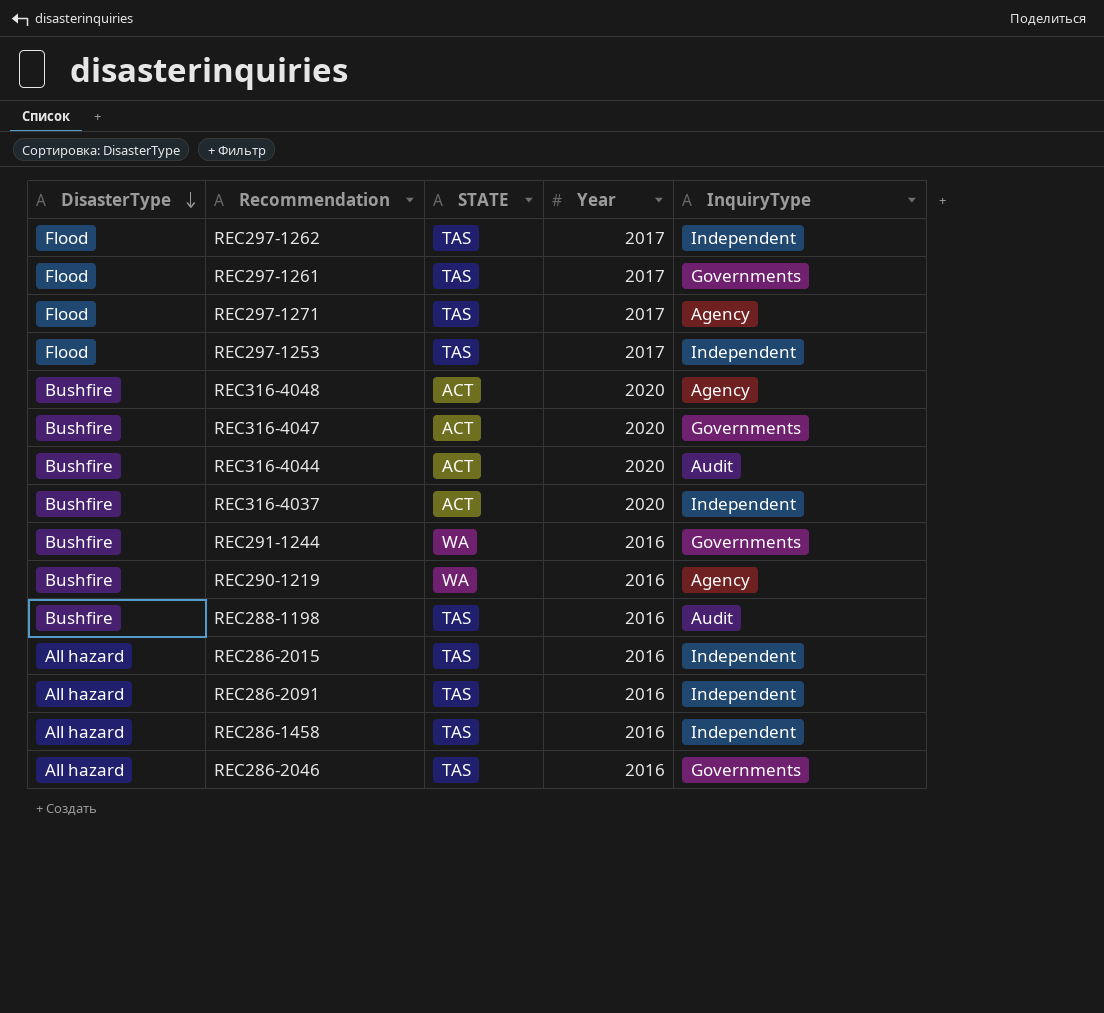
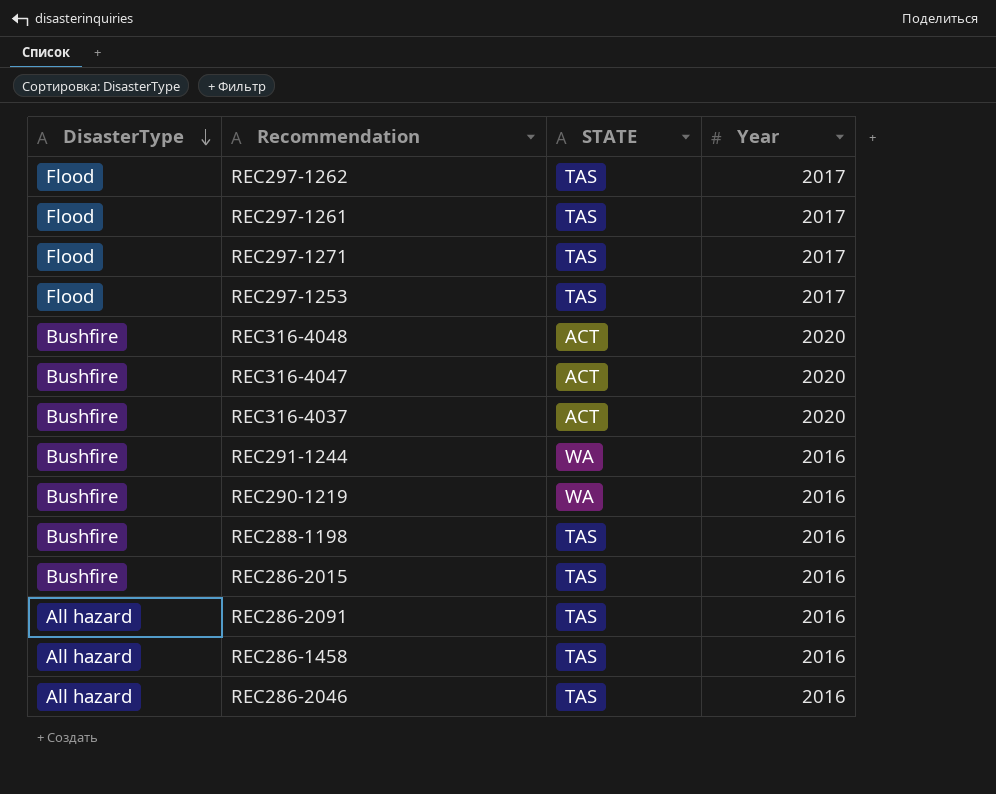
column InquiryType | position: 5 -> none
row REC316-4044: Bushfire | ACT | 2020 | Audit -> none
REC286-2015 | DisasterType: All hazard -> Bushfire

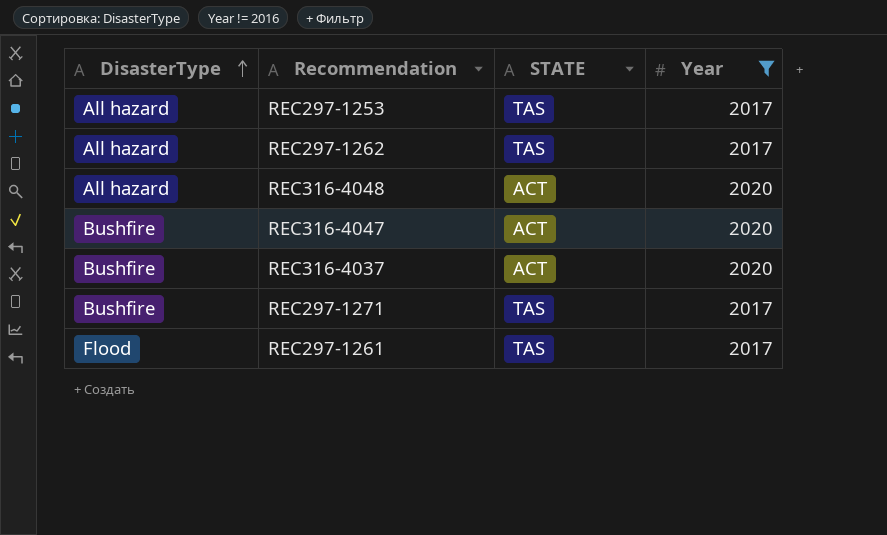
filter: none -> Year != 2016
row order: DisasterType descending -> DisasterType ascending
REC297-1253 | DisasterType: Flood -> All hazard
REC297-1262 | DisasterType: Flood -> All hazard
REC316-4048 | DisasterType: Bushfire -> All hazard
REC297-1271 | DisasterType: Flood -> Bushfire

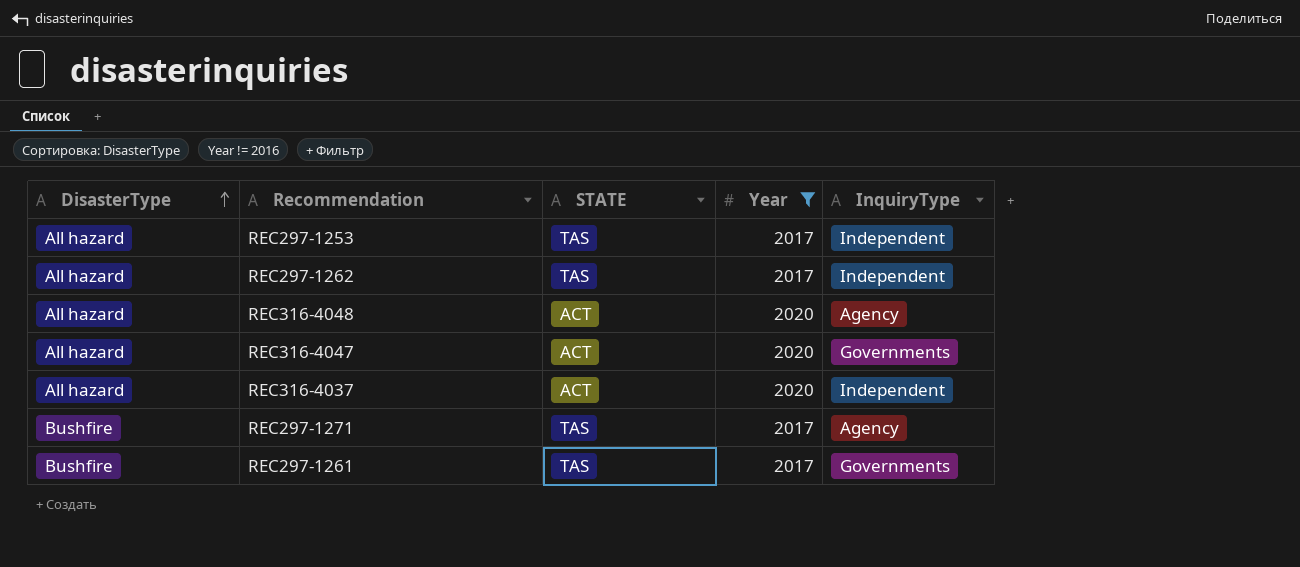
column InquiryType | position: none -> 5
REC316-4047 | DisasterType: Bushfire -> All hazard
REC316-4037 | DisasterType: Bushfire -> All hazard
REC297-1261 | DisasterType: Flood -> Bushfire

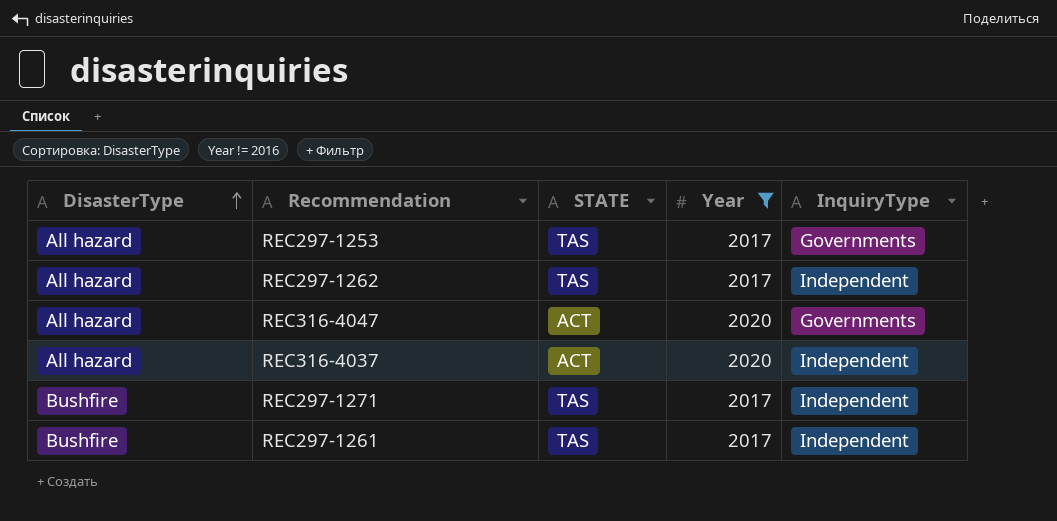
row REC316-4048: All hazard | ACT | 2020 | Agency -> none
REC297-1253 | InquiryType: Independent -> Governments
REC297-1271 | InquiryType: Agency -> Independent
REC297-1261 | InquiryType: Governments -> Independent

